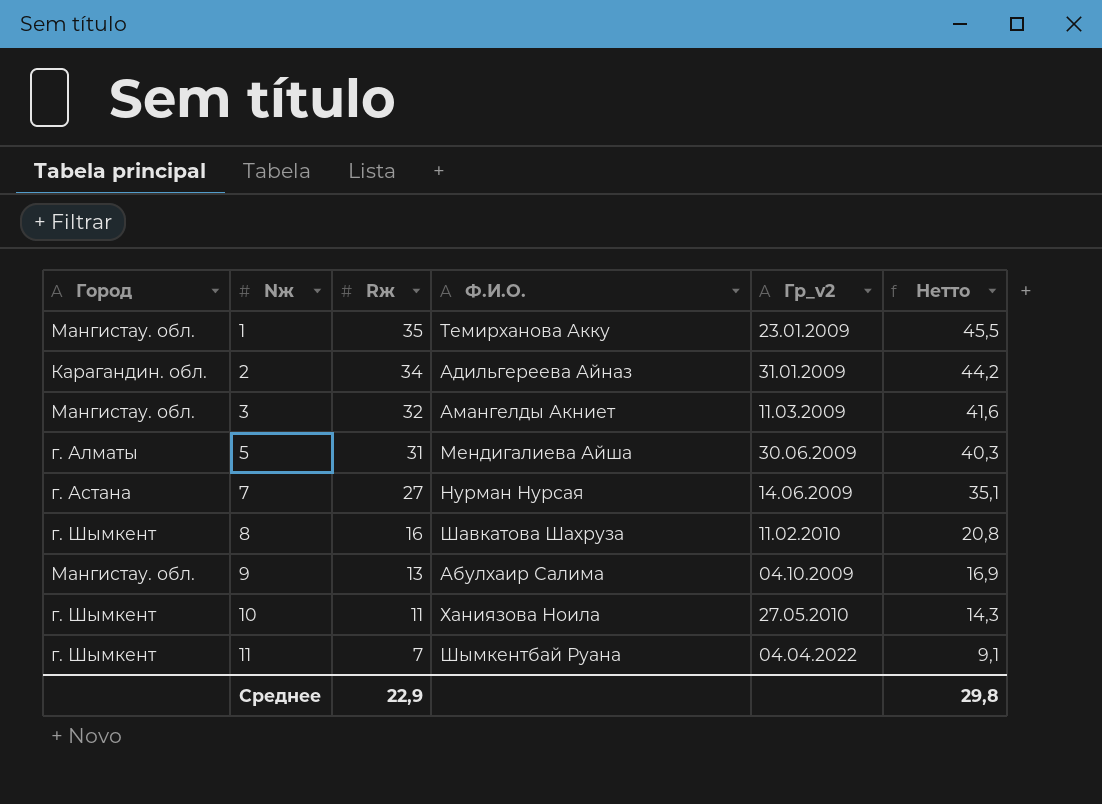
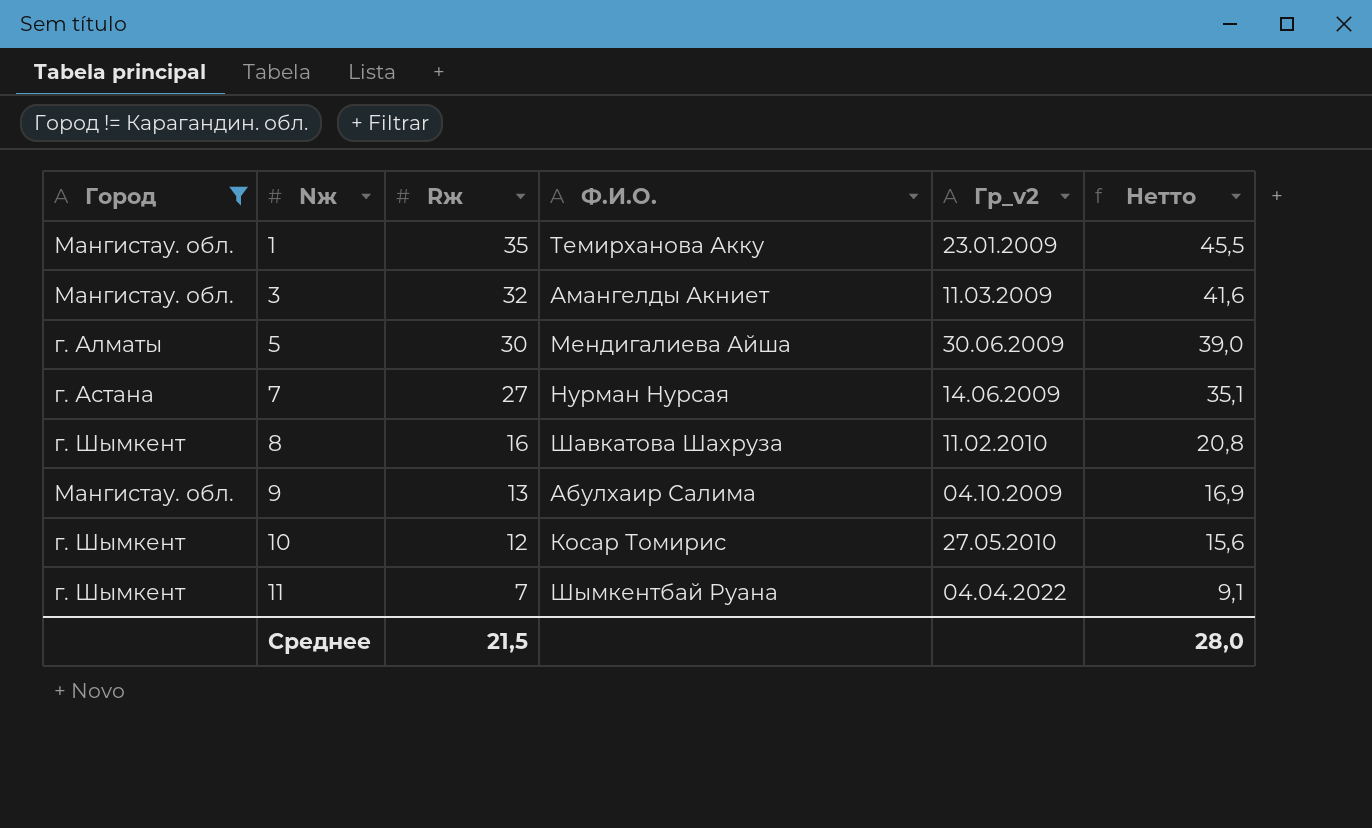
filter: none -> Город != Карагандин. обл.
5 | Rж: 31 -> 30
5 | Нетто: 40,3 -> 39,0
10 | Rж: 11 -> 12
10 | Ф.И.О.: Ханиязова Ноила -> Косар Томирис
10 | Нетто: 14,3 -> 15,6
Среднее | Rж: 22,9 -> 21,5
Среднее | Нетто: 29,8 -> 28,0

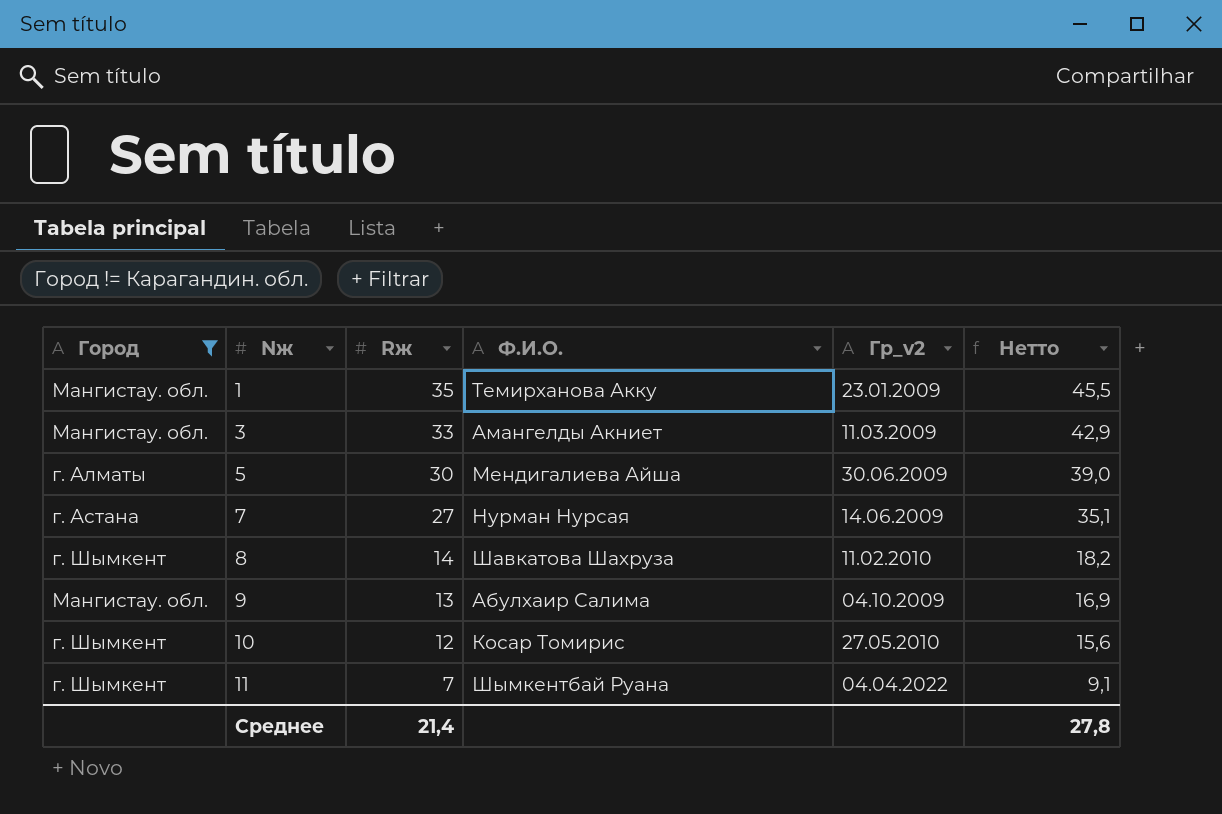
3 | Rж: 32 -> 33
3 | Нетто: 41,6 -> 42,9
8 | Rж: 16 -> 14
8 | Нетто: 20,8 -> 18,2
Среднее | Rж: 21,5 -> 21,4
Среднее | Нетто: 28,0 -> 27,8

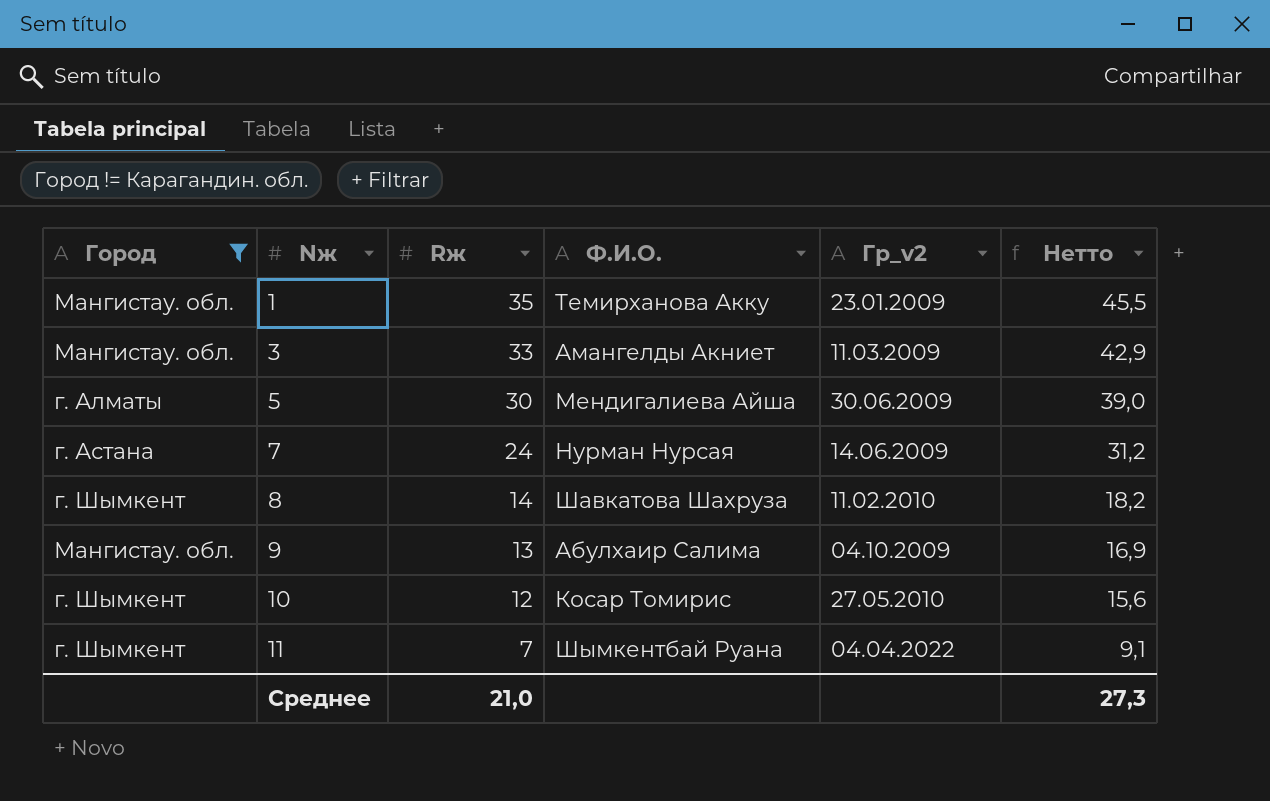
7 | Rж: 27 -> 24
7 | Нетто: 35,1 -> 31,2
Среднее | Rж: 21,4 -> 21,0
Среднее | Нетто: 27,8 -> 27,3

